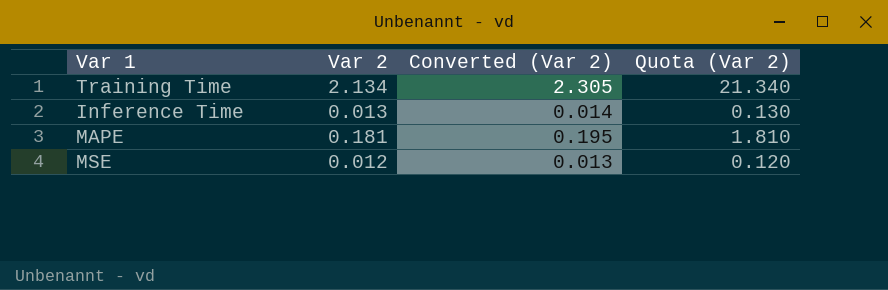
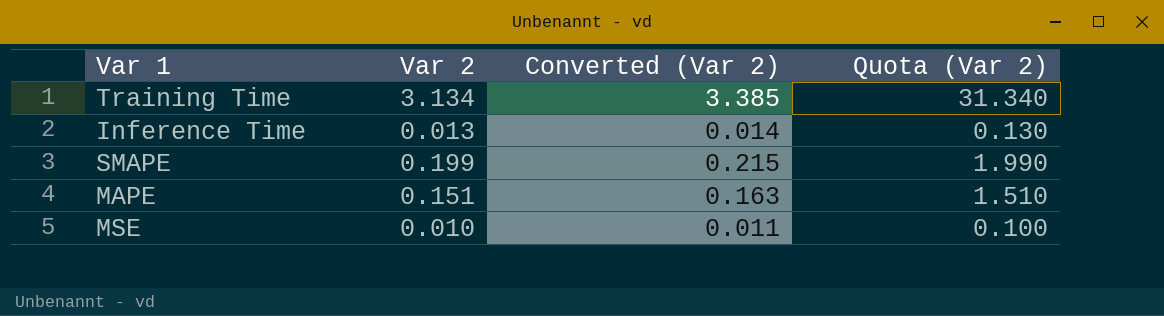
Training Time | Var 2: 2.134 -> 3.134
Training Time | Converted (Var 2): 2.305 -> 3.385
Training Time | Quota (Var 2): 21.340 -> 31.340
row SMAPE: none -> 0.199 | 0.215 | 1.990
MAPE | Var 2: 0.181 -> 0.151
MAPE | Converted (Var 2): 0.195 -> 0.163
MAPE | Quota (Var 2): 1.810 -> 1.510
MSE | Var 2: 0.012 -> 0.010
MSE | Converted (Var 2): 0.013 -> 0.011
MSE | Quota (Var 2): 0.120 -> 0.100

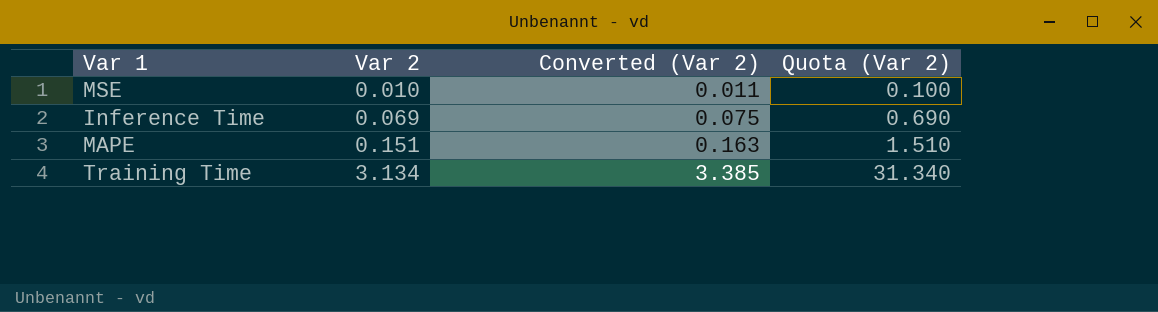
row order: none -> Var 2 ascending
row SMAPE: 0.199 | 0.215 | 1.990 -> none
Inference Time | Var 2: 0.013 -> 0.069
Inference Time | Converted (Var 2): 0.014 -> 0.075
Inference Time | Quota (Var 2): 0.130 -> 0.690

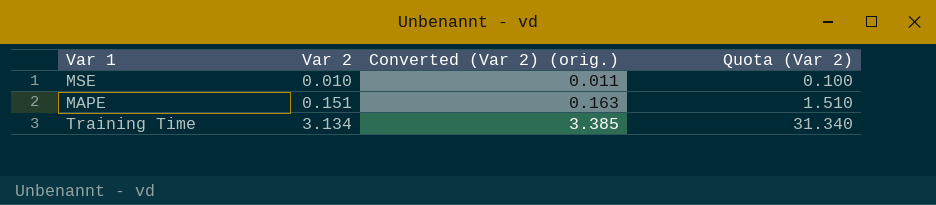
column name: Converted (Var 2) -> Converted (Var 2) (orig.)
row Inference Time: 0.069 | 0.075 | 0.690 -> none

